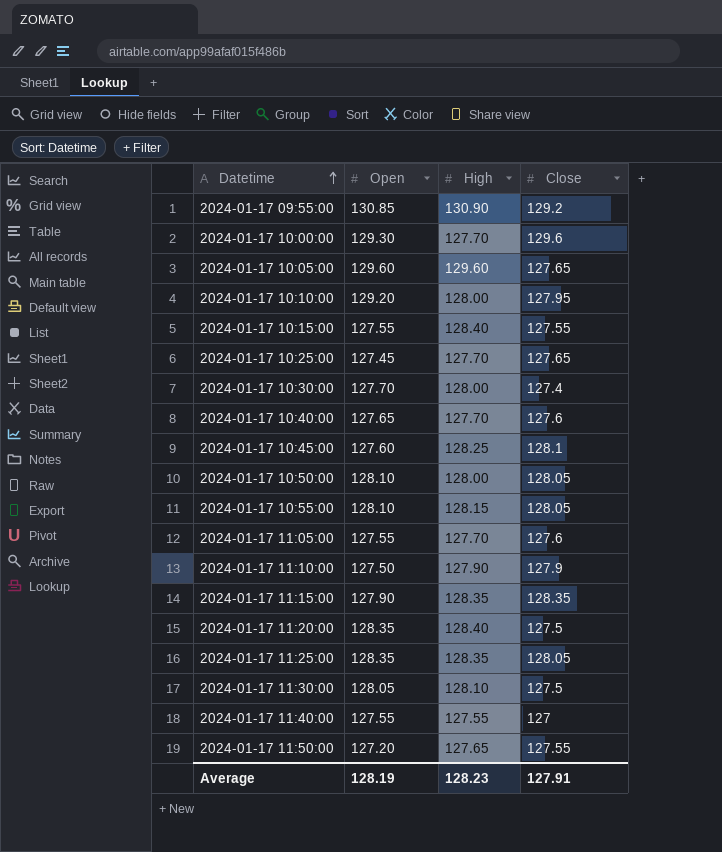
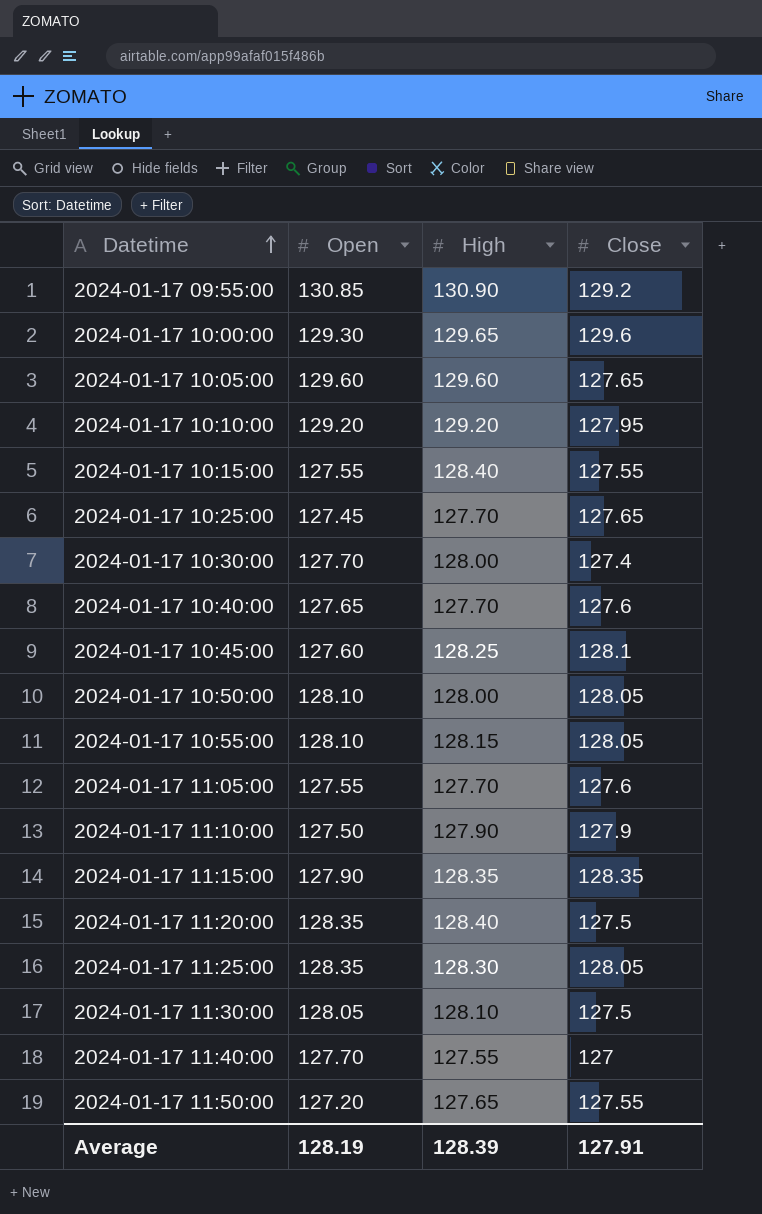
2024-01-17 10:00:00 | High: 127.70 -> 129.65
2024-01-17 10:10:00 | High: 128.00 -> 129.20
2024-01-17 11:25:00 | High: 128.35 -> 128.30
2024-01-17 11:40:00 | Open: 127.55 -> 127.70
Average | High: 128.23 -> 128.39

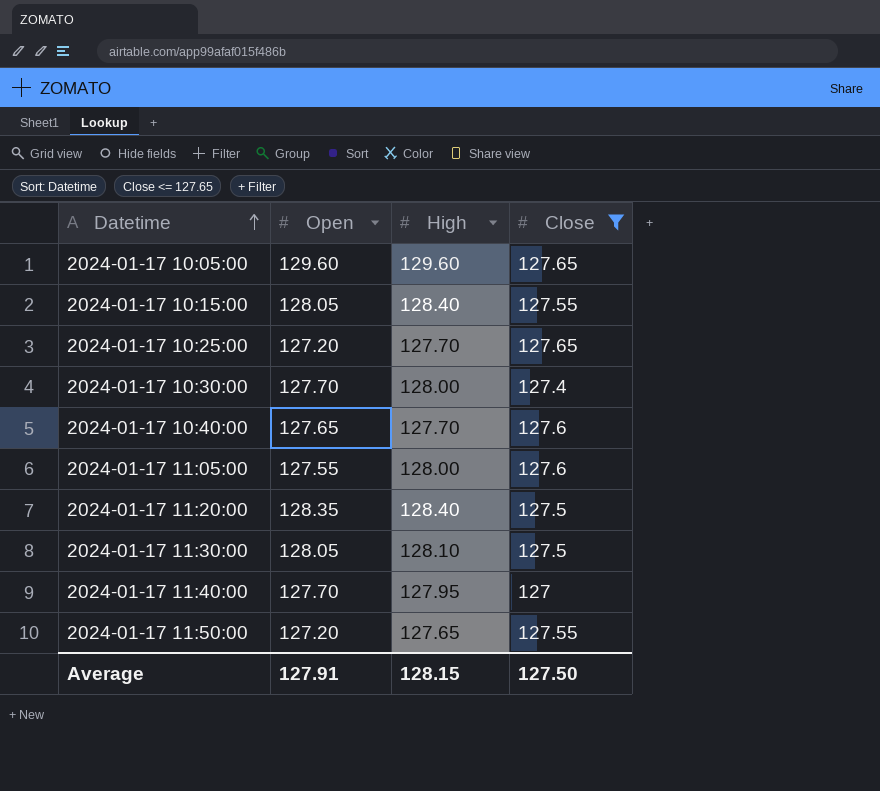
filter: none -> Close <= 127.65
2024-01-17 10:15:00 | Open: 127.55 -> 128.05
2024-01-17 10:25:00 | Open: 127.45 -> 127.20
2024-01-17 11:05:00 | High: 127.70 -> 128.00
2024-01-17 11:40:00 | High: 127.55 -> 127.95
Average | Open: 128.19 -> 127.91
Average | High: 128.39 -> 128.15
Average | Close: 127.91 -> 127.50

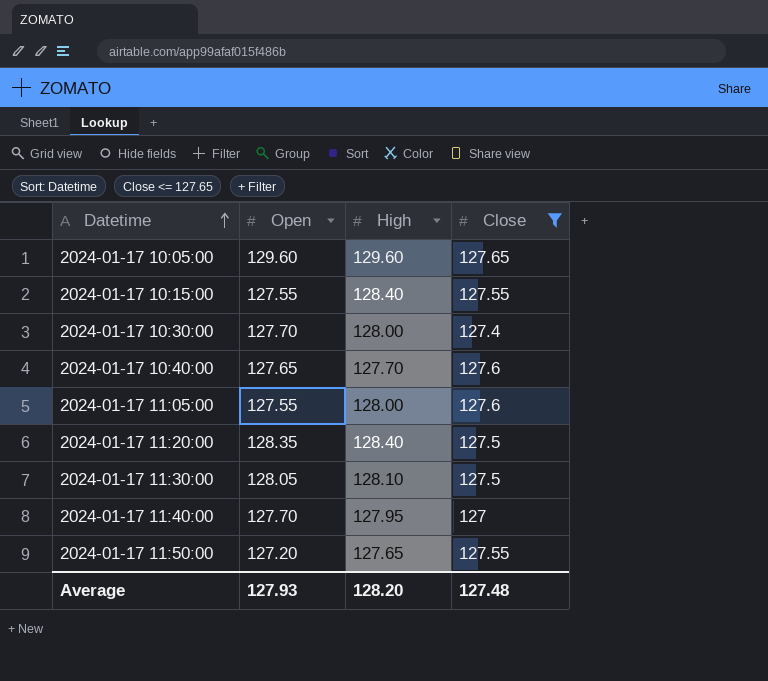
row 2024-01-17 10:25:00: 127.20 | 127.70 | 127.65 -> none
2024-01-17 10:15:00 | Open: 128.05 -> 127.55
Average | Open: 127.91 -> 127.93
Average | High: 128.15 -> 128.20
Average | Close: 127.50 -> 127.48

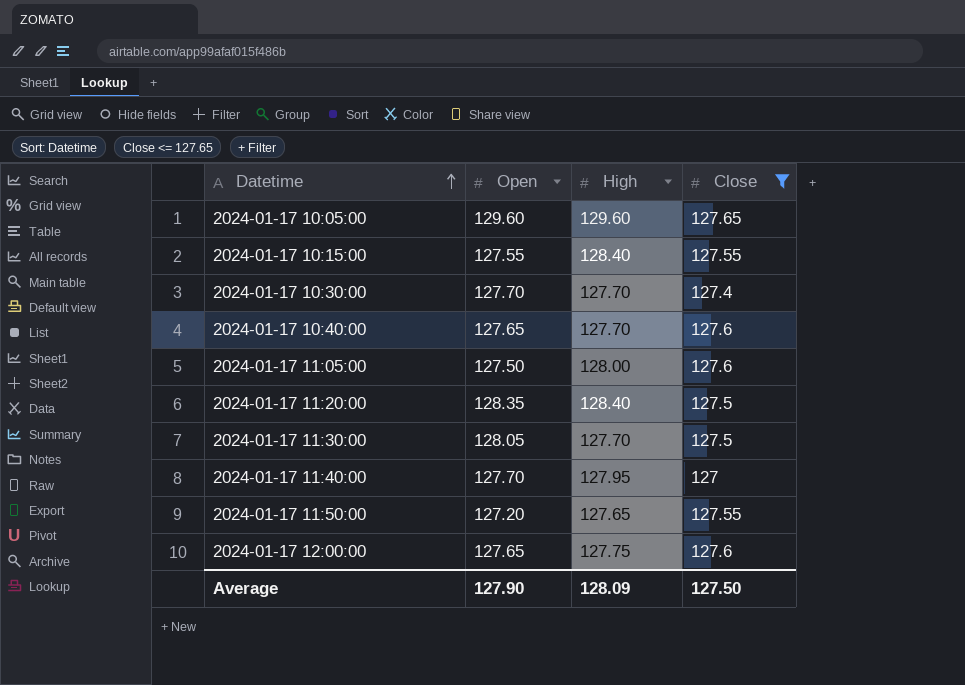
2024-01-17 10:30:00 | High: 128.00 -> 127.70
2024-01-17 11:05:00 | Open: 127.55 -> 127.50
2024-01-17 11:30:00 | High: 128.10 -> 127.70
row 2024-01-17 12:00:00: none -> 127.65 | 127.75 | 127.6
Average | Open: 127.93 -> 127.90
Average | High: 128.20 -> 128.09
Average | Close: 127.48 -> 127.50

